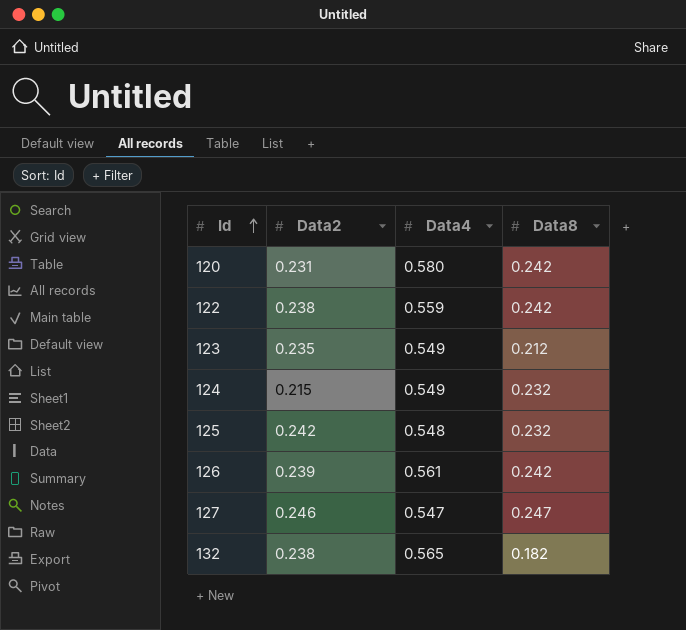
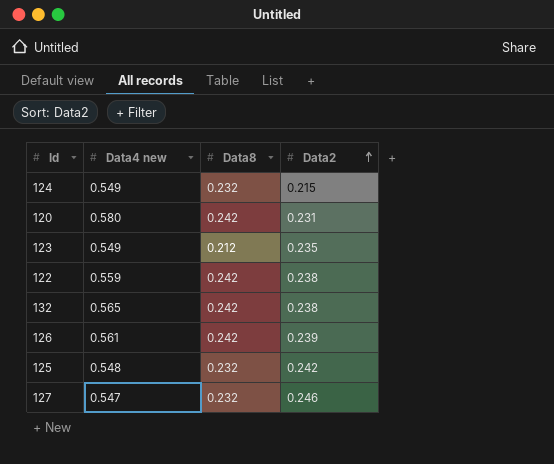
row order: Id ascending -> Data2 ascending
column name: Data4 -> Data4 new
column Data2 | position: 2 -> 4
132 | Data8: 0.182 -> 0.242
127 | Data8: 0.247 -> 0.232

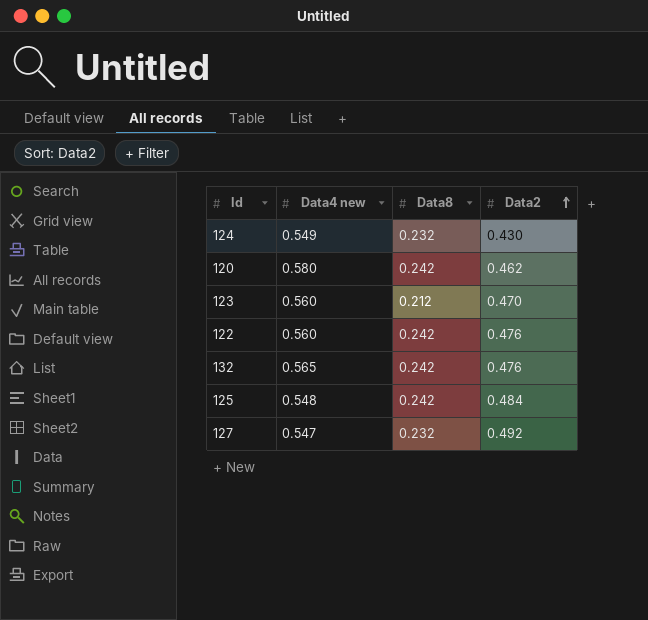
row 126: 0.561 | 0.242 | 0.239 -> none
124 | Data2: 0.215 -> 0.430
120 | Data2: 0.231 -> 0.462
123 | Data4 new: 0.549 -> 0.560
123 | Data2: 0.235 -> 0.470
122 | Data4 new: 0.559 -> 0.560
122 | Data2: 0.238 -> 0.476
132 | Data2: 0.238 -> 0.476
125 | Data8: 0.232 -> 0.242
125 | Data2: 0.242 -> 0.484
127 | Data2: 0.246 -> 0.492

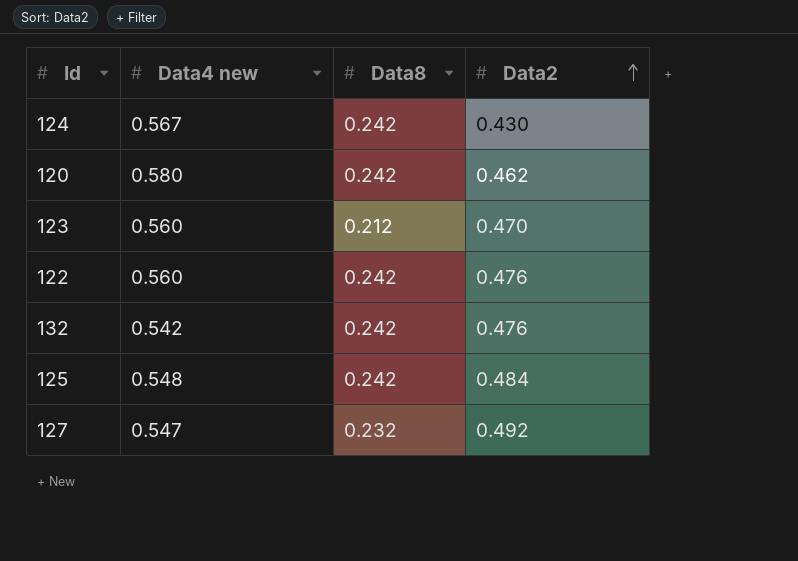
124 | Data4 new: 0.549 -> 0.567
124 | Data8: 0.232 -> 0.242
132 | Data4 new: 0.565 -> 0.542

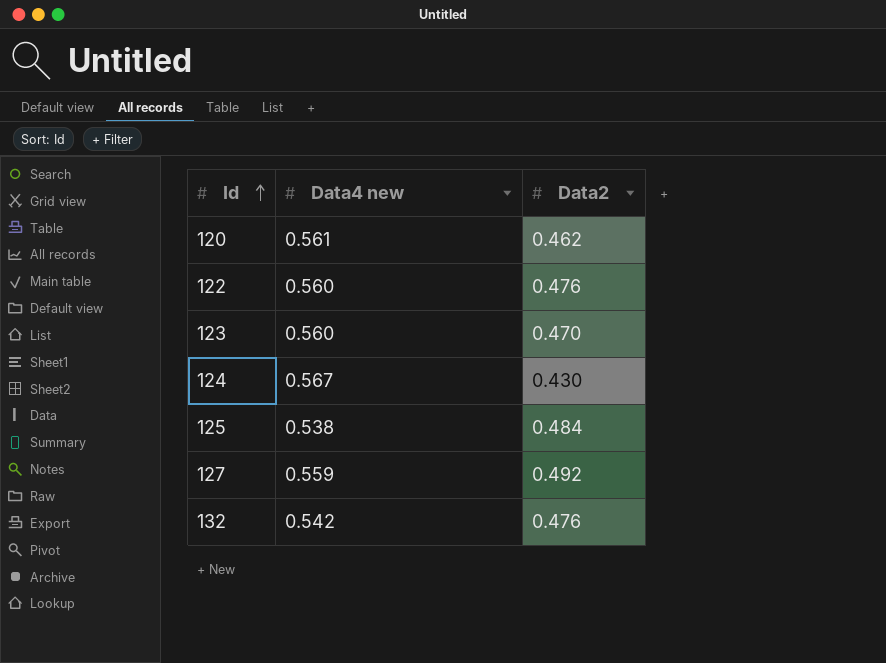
row order: Data2 ascending -> Id ascending
column Data8 | position: 3 -> none
120 | Data4 new: 0.580 -> 0.561
125 | Data4 new: 0.548 -> 0.538
127 | Data4 new: 0.547 -> 0.559

